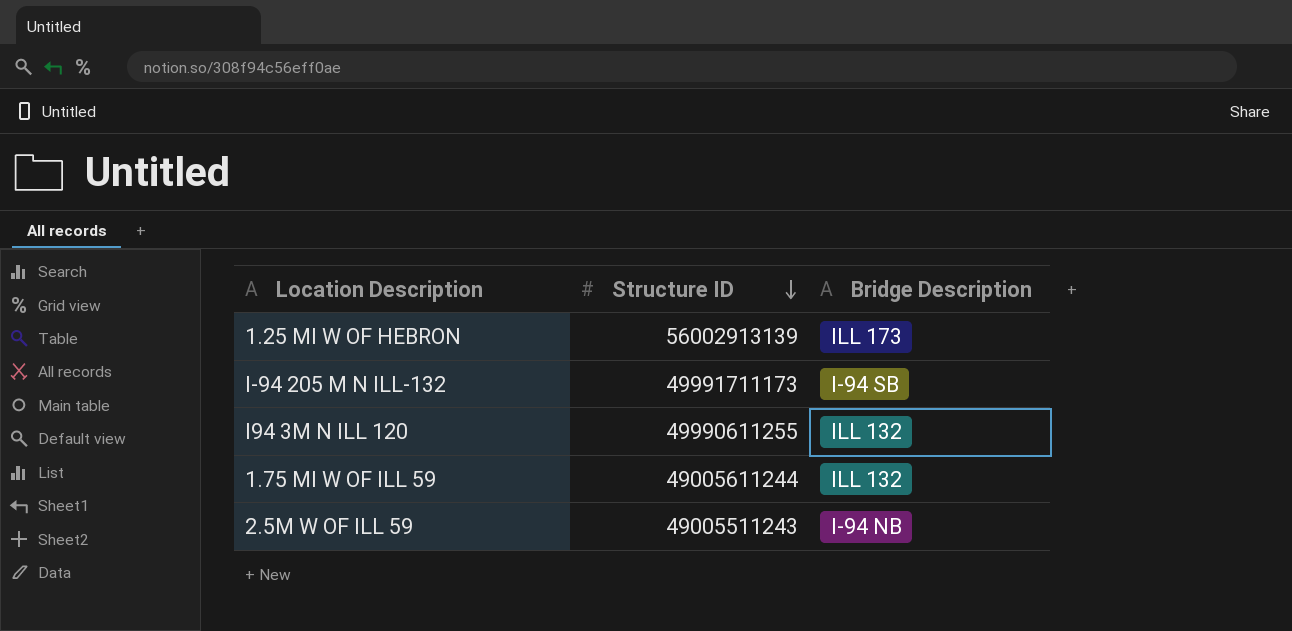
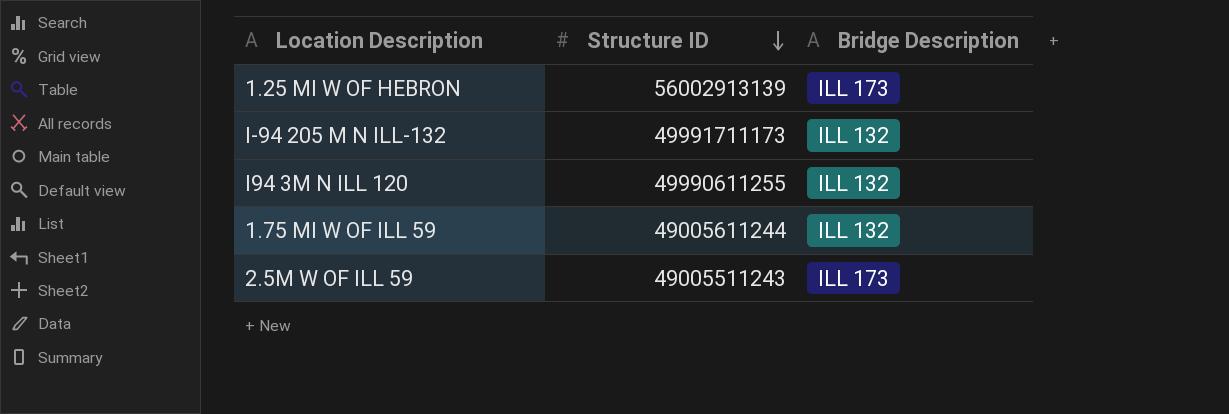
I-94 205 M N ILL-132 | Bridge Description: I-94 SB -> ILL 132
2.5M W OF ILL 59 | Bridge Description: I-94 NB -> ILL 173

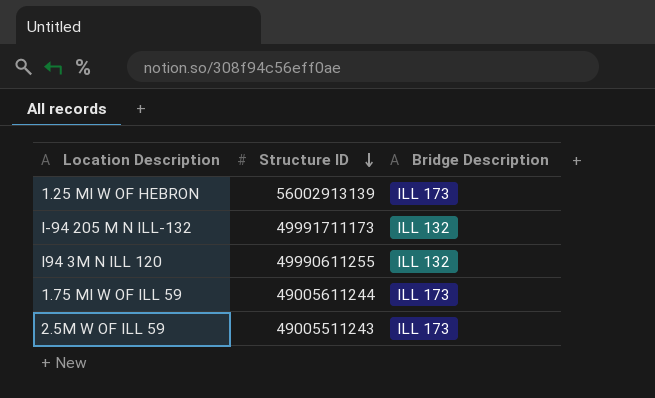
1.75 MI W OF ILL 59 | Bridge Description: ILL 132 -> ILL 173

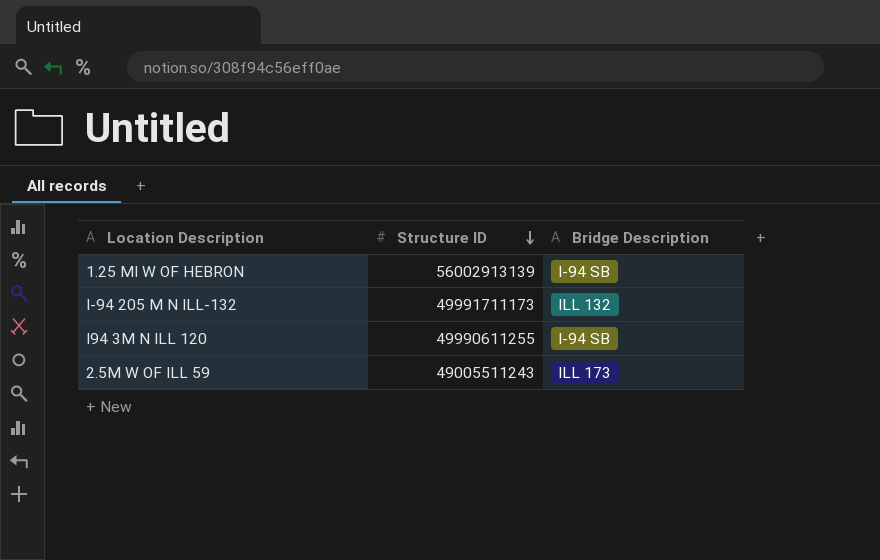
row 1.75 MI W OF ILL 59: 49005611244 | ILL 173 -> none
1.25 MI W OF HEBRON | Bridge Description: ILL 173 -> I-94 SB
I94 3M N ILL 120 | Bridge Description: ILL 132 -> I-94 SB

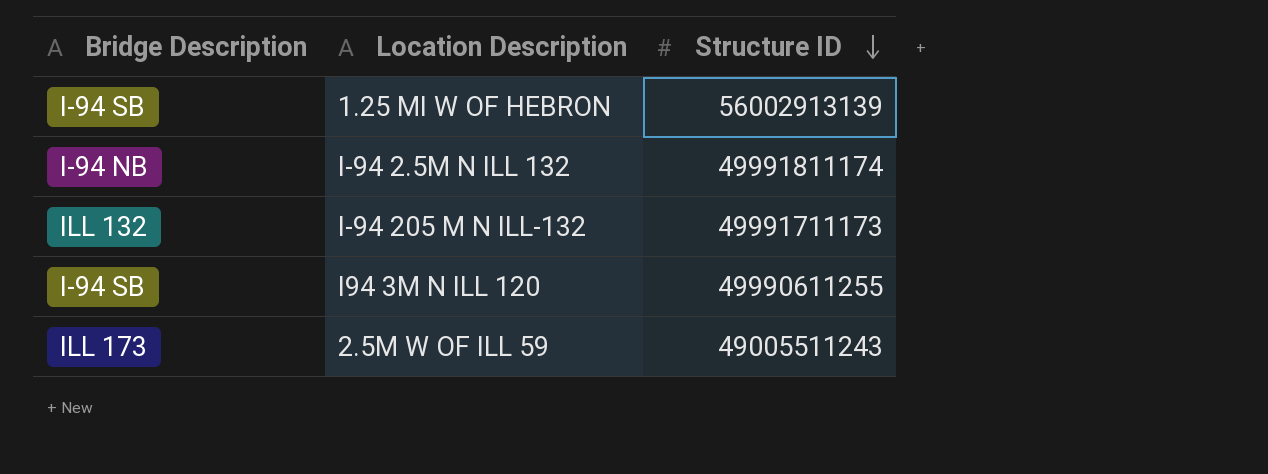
column Bridge Description | position: 3 -> 1
row I-94 2.5M N ILL 132: none -> I-94 NB | 49991811174

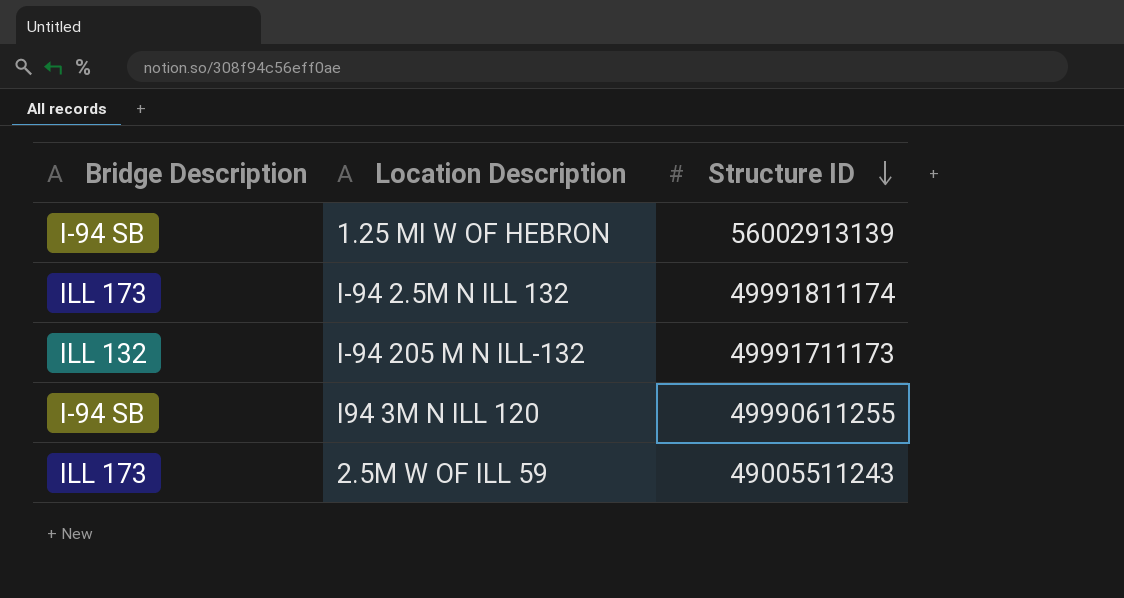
I-94 2.5M N ILL 132 | Bridge Description: I-94 NB -> ILL 173

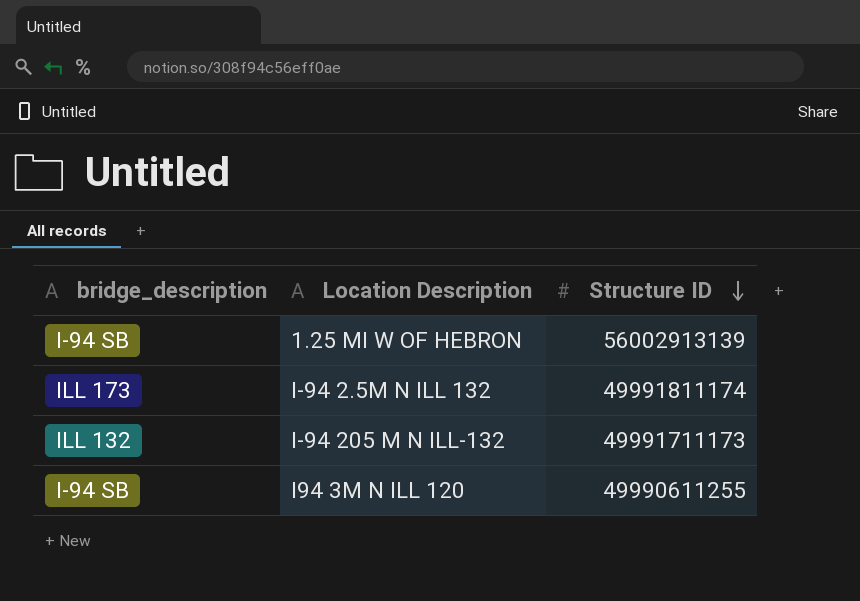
column name: Bridge Description -> bridge_description
row 2.5M W OF ILL 59: ILL 173 | 49005511243 -> none

